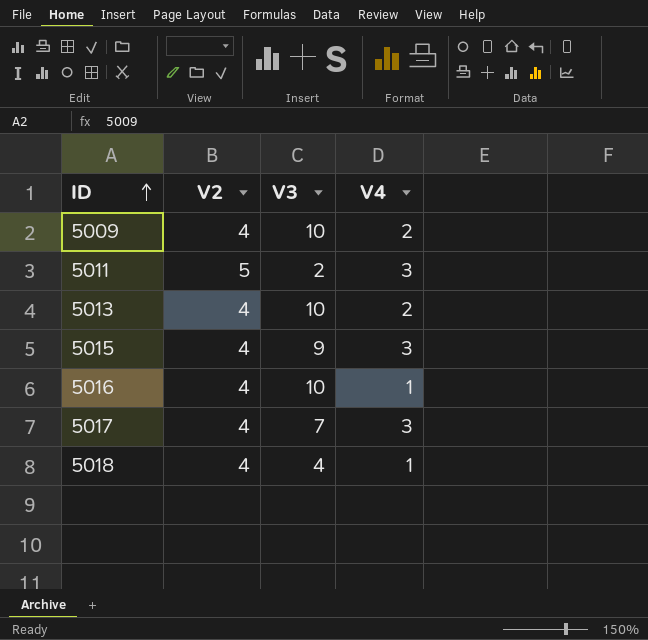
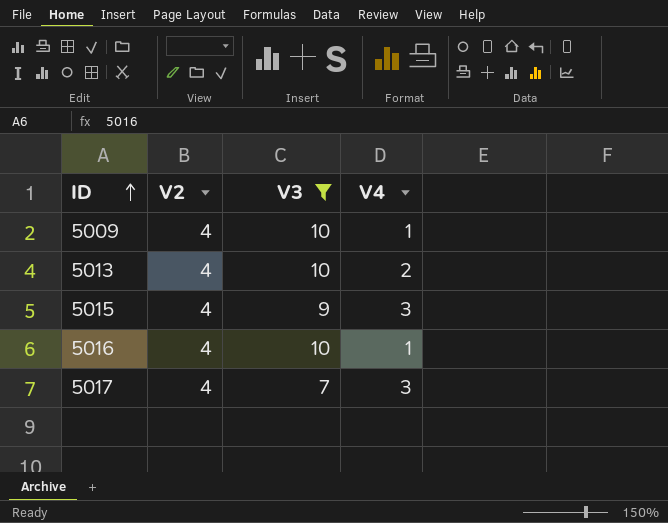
filter: none -> V3 >= 7
5009 | V4: 2 -> 1

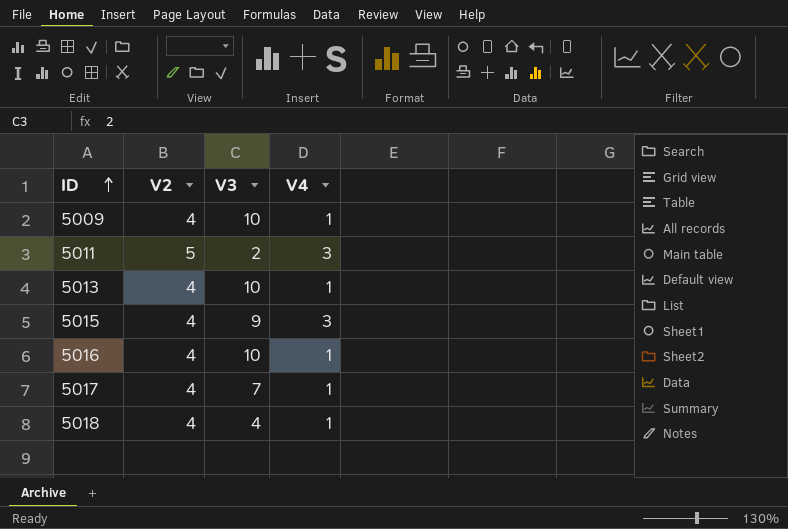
filter: V3 >= 7 -> none
5013 | V4: 2 -> 1
5017 | V4: 3 -> 1

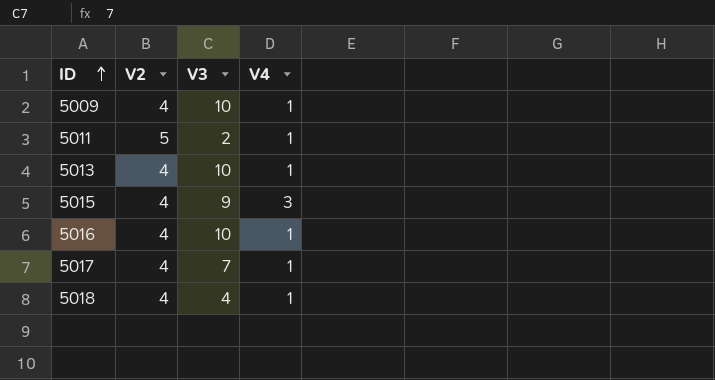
5011 | V4: 3 -> 1

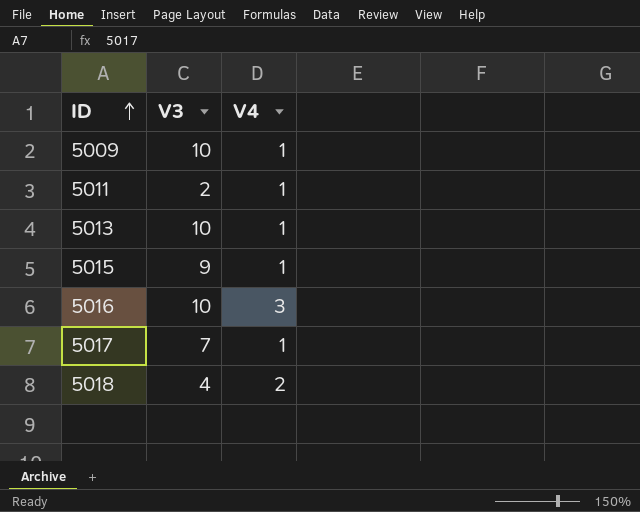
column V2 | position: 2 -> none
5015 | V4: 3 -> 1
5016 | V4: 1 -> 3
5018 | V4: 1 -> 2

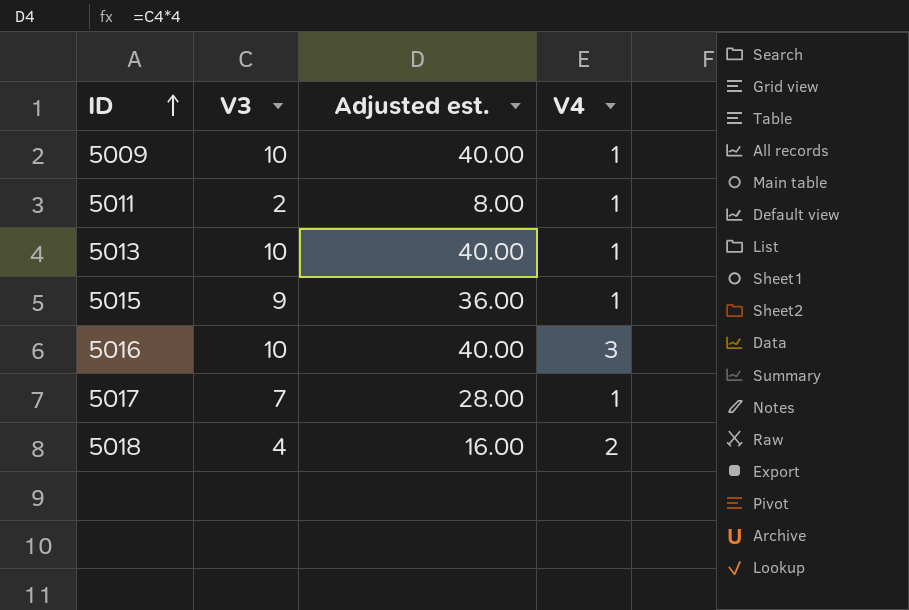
column Adjusted est. | formula: none -> [V3] * 4

